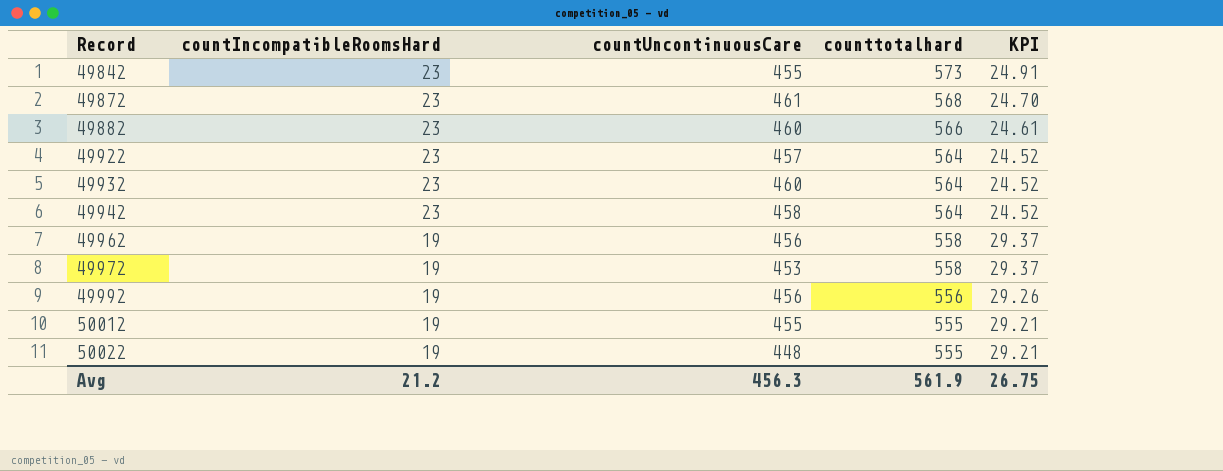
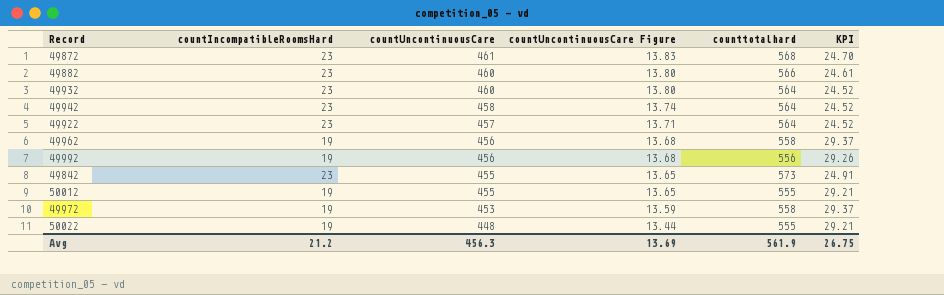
row order: Record ascending -> countUncontinuousCare descending
column countUncontinuousCare Figure | formula: none -> [countUncontinuousCare] * 0.03

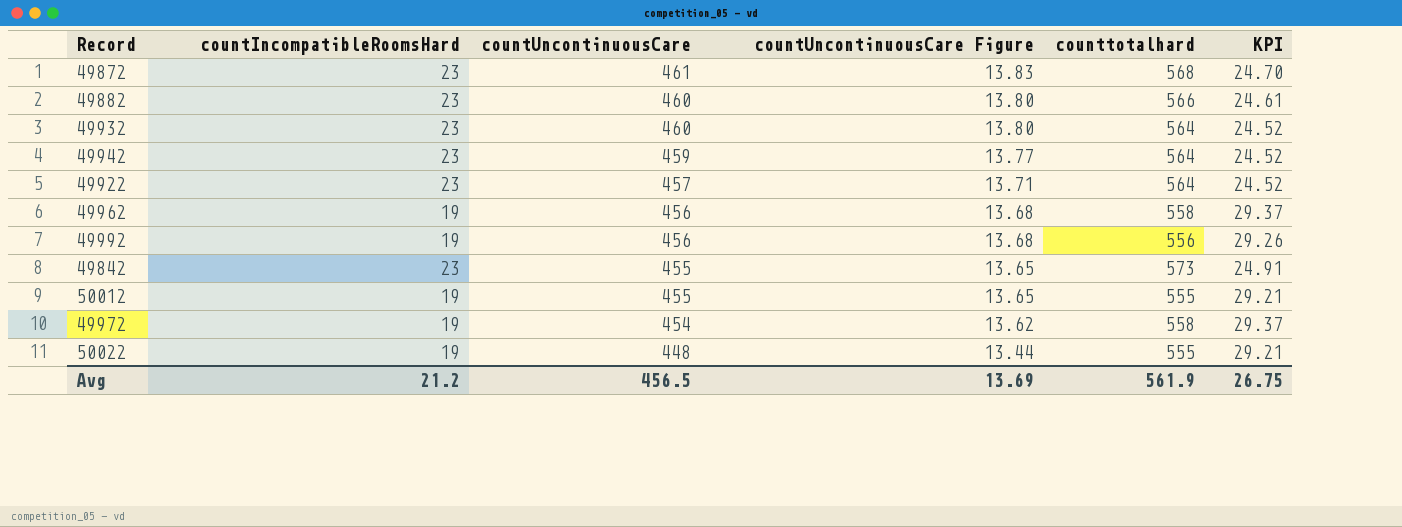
49942 | countUncontinuousCare: 458 -> 459
49942 | countUncontinuousCare Figure: 13.74 -> 13.77
49972 | countUncontinuousCare: 453 -> 454
49972 | countUncontinuousCare Figure: 13.59 -> 13.62
Avg | countUncontinuousCare: 456.3 -> 456.5

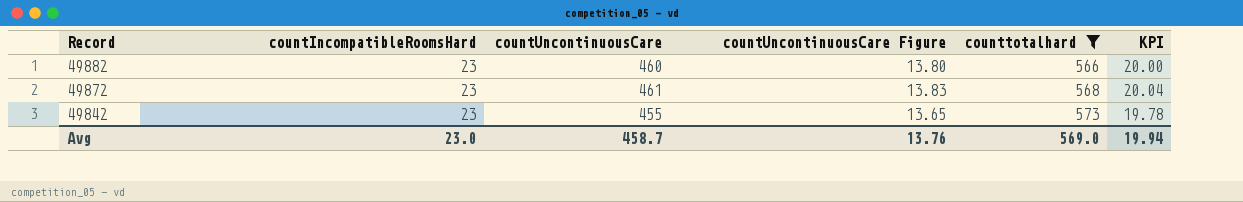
filter: none -> counttotalhard >= 566
row order: countUncontinuousCare descending -> Record descending
column KPI | formula: [counttotalhard] / [countIncompatibleRoomsHard] -> [countUncontinuousCare] / [countIncompatibleRoomsHard]
Avg | countIncompatibleRoomsHard: 21.2 -> 23.0
Avg | countUncontinuousCare: 456.5 -> 458.7
Avg | countUncontinuousCare Figure: 13.69 -> 13.76
Avg | counttotalhard: 561.9 -> 569.0
Avg | KPI: 26.75 -> 19.94

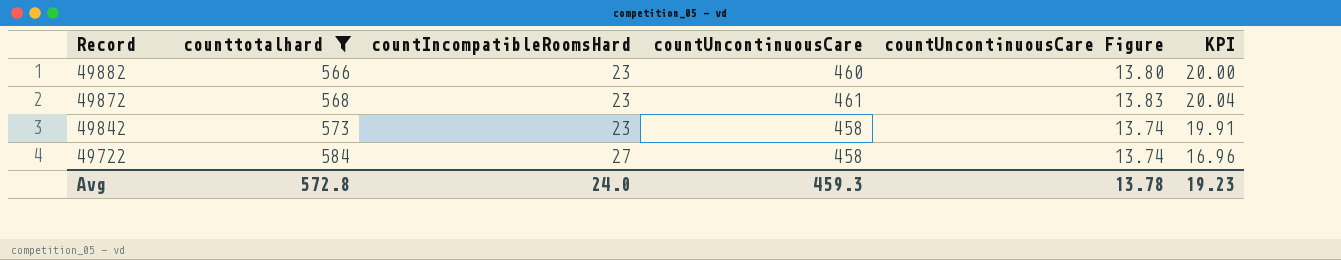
column counttotalhard | position: 5 -> 2
49842 | countUncontinuousCare: 455 -> 458
49842 | countUncontinuousCare Figure: 13.65 -> 13.74
49842 | KPI: 19.78 -> 19.91
row 49722: none -> 584 | 27 | 458 | 13.74 | 16.96
Avg | counttotalhard: 569.0 -> 572.8
Avg | countIncompatibleRoomsHard: 23.0 -> 24.0
Avg | countUncontinuousCare: 458.7 -> 459.3
Avg | countUncontinuousCare Figure: 13.76 -> 13.78
Avg | KPI: 19.94 -> 19.23

